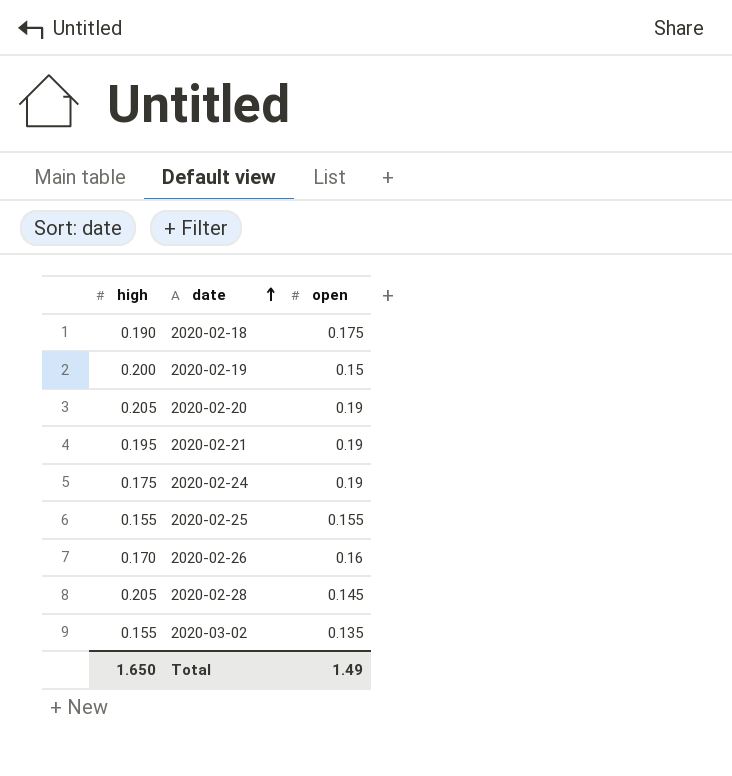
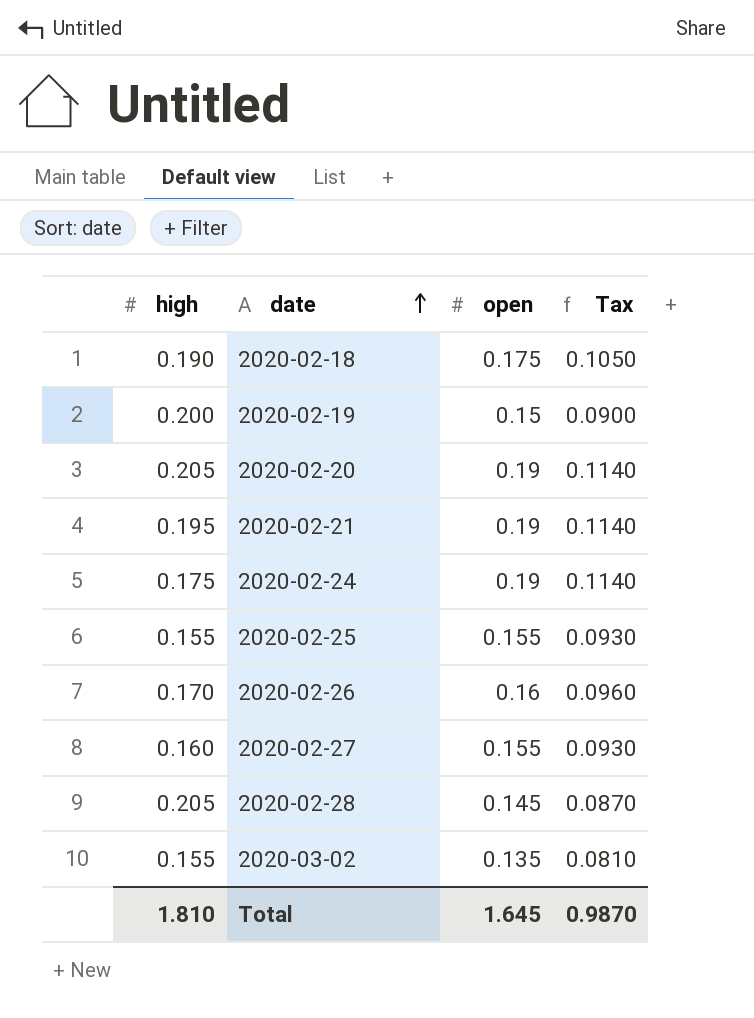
column Tax | formula: none -> [open] * 0.6
row 2020-02-27: none -> 0.160 | 0.155 | 0.0930
Total | high: 1.650 -> 1.810
Total | open: 1.49 -> 1.645

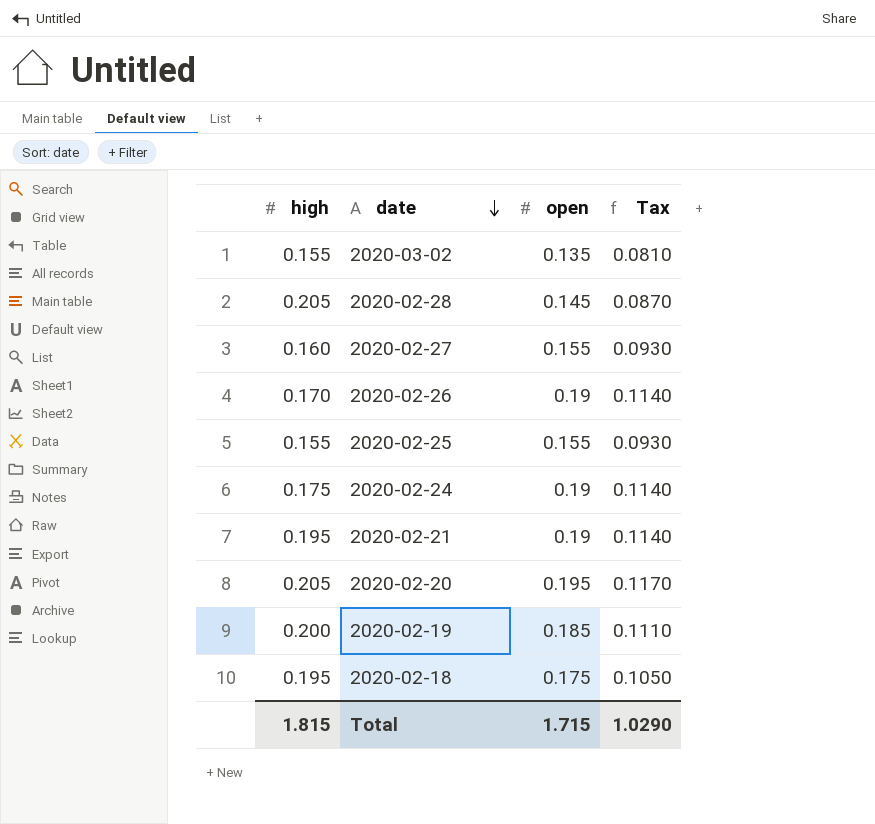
row order: date ascending -> date descending
2020-02-26 | open: 0.16 -> 0.19
2020-02-26 | Tax: 0.0960 -> 0.1140
2020-02-20 | open: 0.19 -> 0.195
2020-02-20 | Tax: 0.1140 -> 0.1170
2020-02-19 | open: 0.15 -> 0.185
2020-02-19 | Tax: 0.0900 -> 0.1110
2020-02-18 | high: 0.190 -> 0.195
Total | high: 1.810 -> 1.815
Total | open: 1.645 -> 1.715
Total | Tax: 0.9870 -> 1.0290

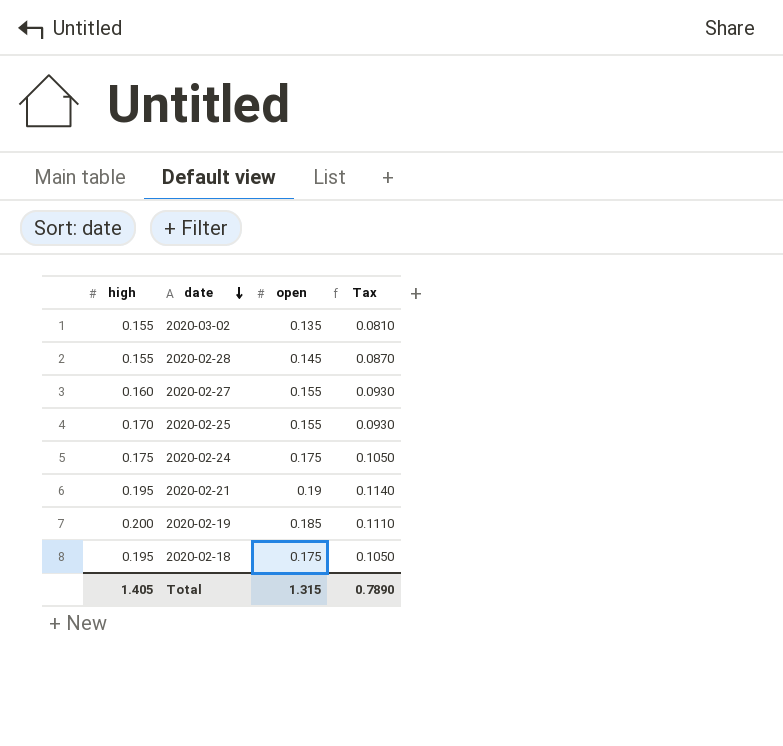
row 2020-02-26: 0.170 | 0.19 | 0.1140 -> none
row 2020-02-20: 0.205 | 0.195 | 0.1170 -> none
2020-02-28 | high: 0.205 -> 0.155
2020-02-25 | high: 0.155 -> 0.170
2020-02-24 | open: 0.19 -> 0.175
2020-02-24 | Tax: 0.1140 -> 0.1050
Total | high: 1.815 -> 1.405
Total | open: 1.715 -> 1.315
Total | Tax: 1.0290 -> 0.7890

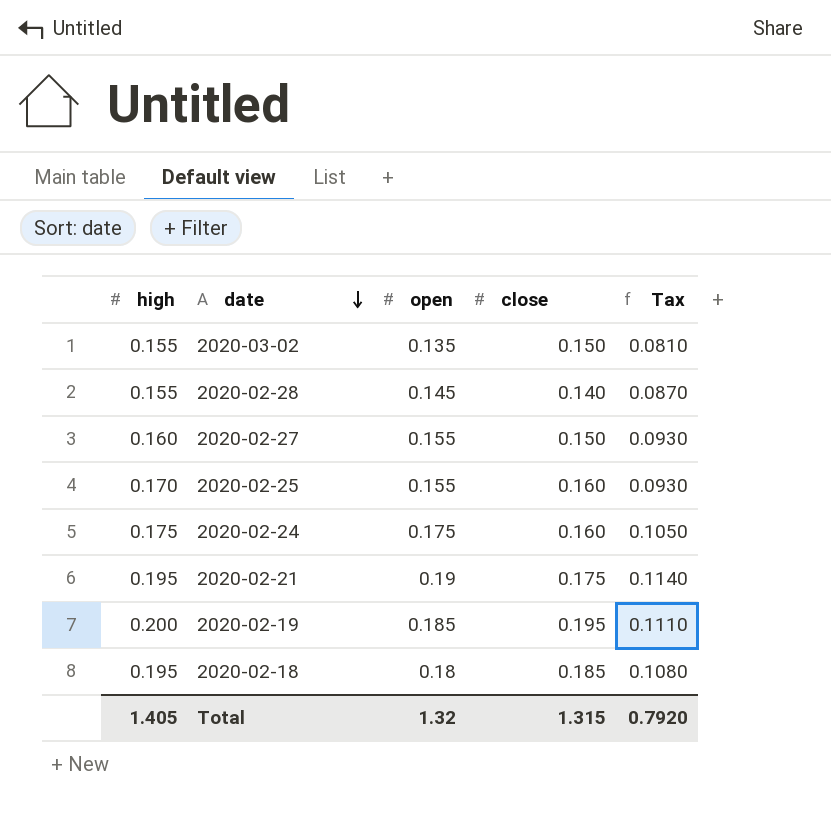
column close | position: none -> 4
2020-02-18 | open: 0.175 -> 0.18
2020-02-18 | Tax: 0.1050 -> 0.1080
Total | open: 1.315 -> 1.32
Total | Tax: 0.7890 -> 0.7920

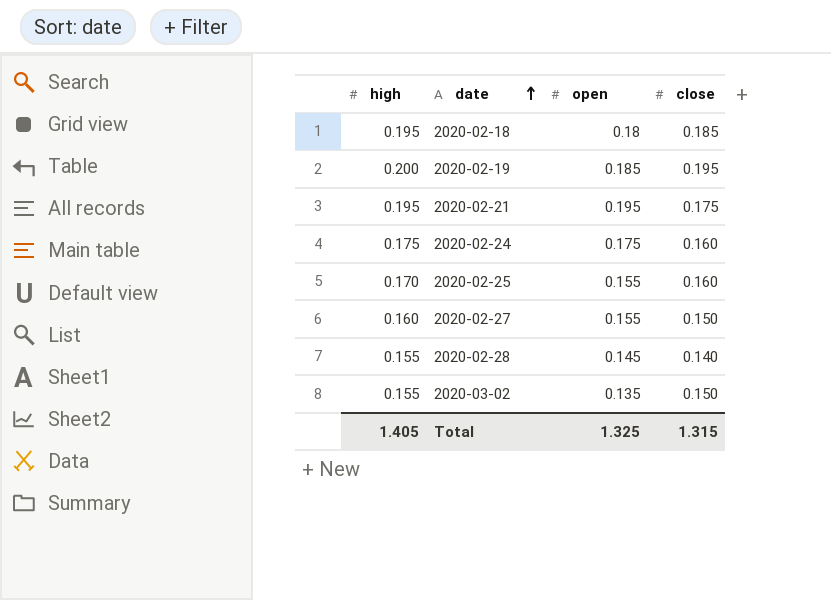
row order: date descending -> date ascending
column Tax | formula: [open] * 0.6 -> none
2020-02-21 | open: 0.19 -> 0.195
Total | open: 1.32 -> 1.325

